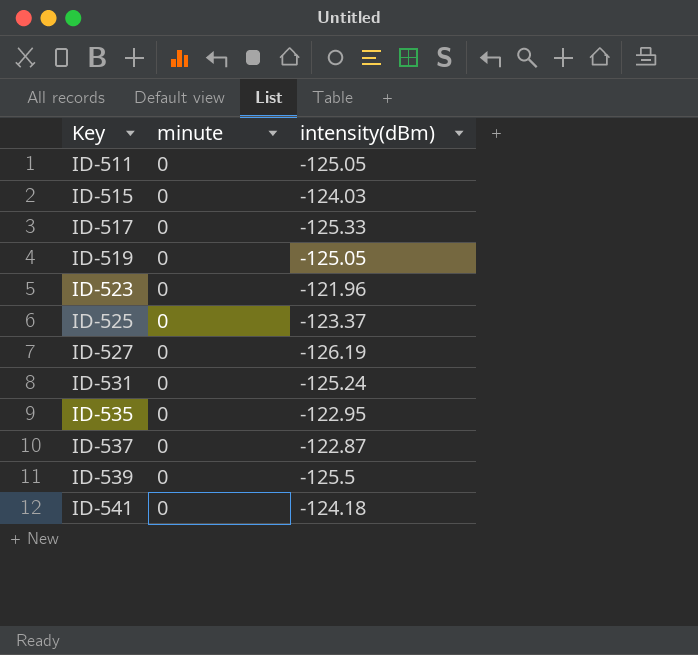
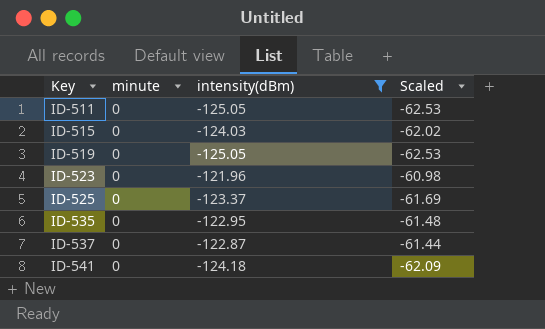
filter: none -> intensity(dBm) >= -125.05
column Scaled | formula: none -> [intensity(dBm)] * 0.5

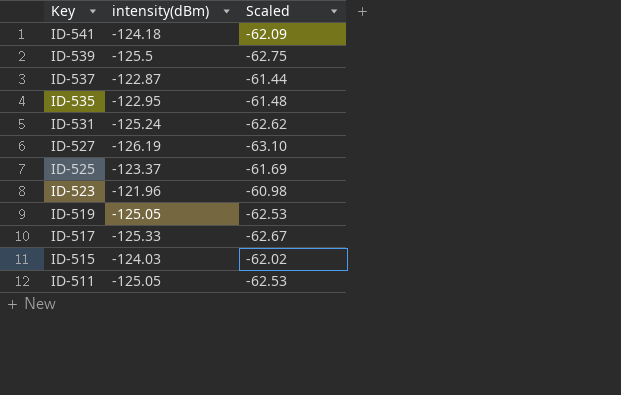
filter: intensity(dBm) >= -125.05 -> none
row order: Key ascending -> Key descending
column minute | position: 2 -> none

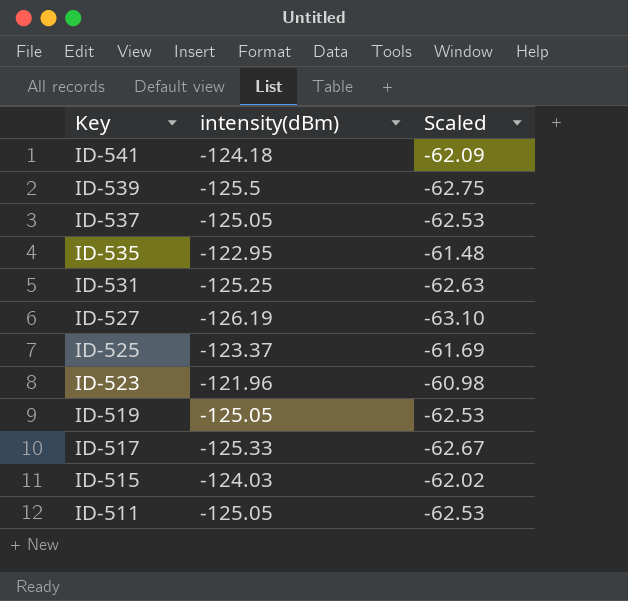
ID-537 | intensity(dBm): -122.87 -> -125.05
ID-537 | Scaled: -61.44 -> -62.53
ID-531 | intensity(dBm): -125.24 -> -125.25
ID-531 | Scaled: -62.62 -> -62.63

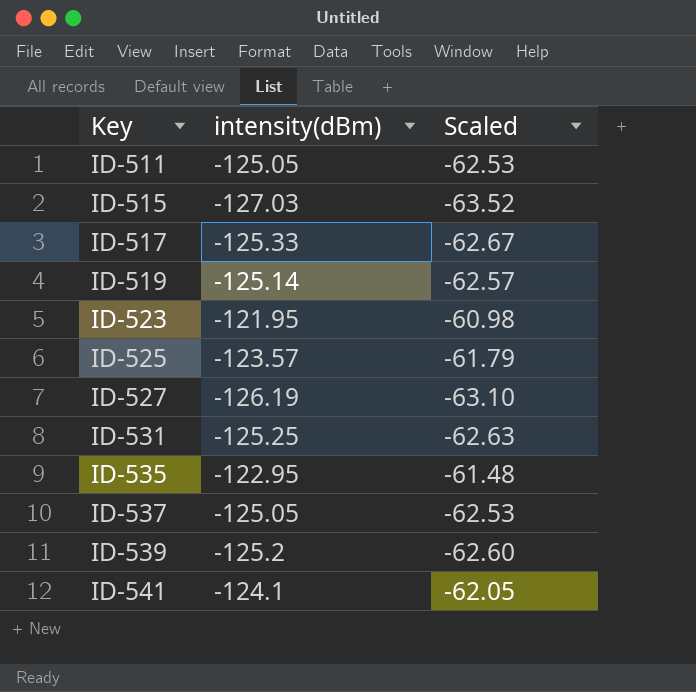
row order: Key descending -> Key ascending
ID-515 | intensity(dBm): -124.03 -> -127.03
ID-515 | Scaled: -62.02 -> -63.52
ID-519 | intensity(dBm): -125.05 -> -125.14
ID-519 | Scaled: -62.53 -> -62.57
ID-523 | intensity(dBm): -121.96 -> -121.95
ID-525 | intensity(dBm): -123.37 -> -123.57
ID-525 | Scaled: -61.69 -> -61.79
ID-539 | intensity(dBm): -125.5 -> -125.2
ID-539 | Scaled: -62.75 -> -62.60
ID-541 | intensity(dBm): -124.18 -> -124.1
ID-541 | Scaled: -62.09 -> -62.05

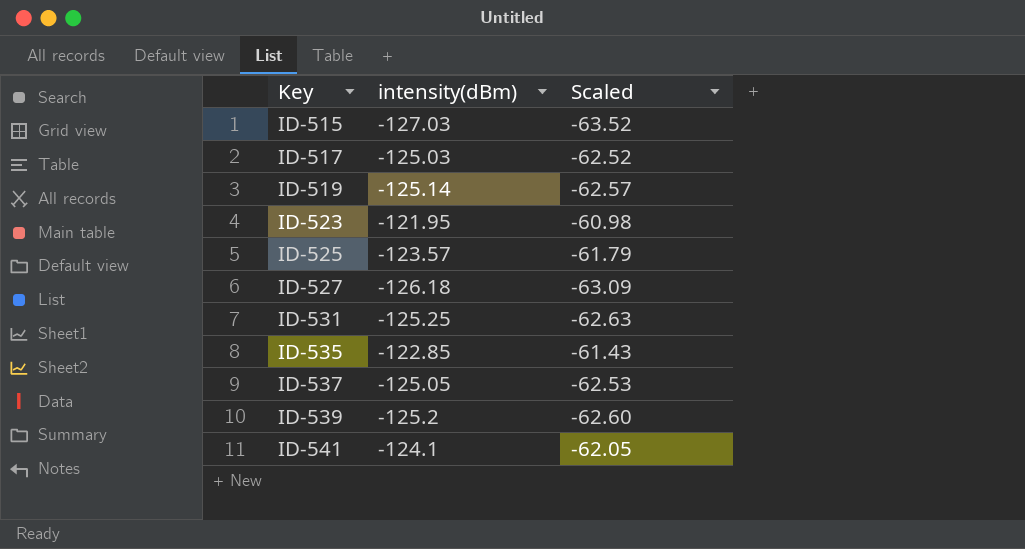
row ID-511: -125.05 | -62.53 -> none
ID-517 | intensity(dBm): -125.33 -> -125.03
ID-517 | Scaled: -62.67 -> -62.52
ID-527 | intensity(dBm): -126.19 -> -126.18
ID-527 | Scaled: -63.10 -> -63.09
ID-535 | intensity(dBm): -122.95 -> -122.85
ID-535 | Scaled: -61.48 -> -61.43

